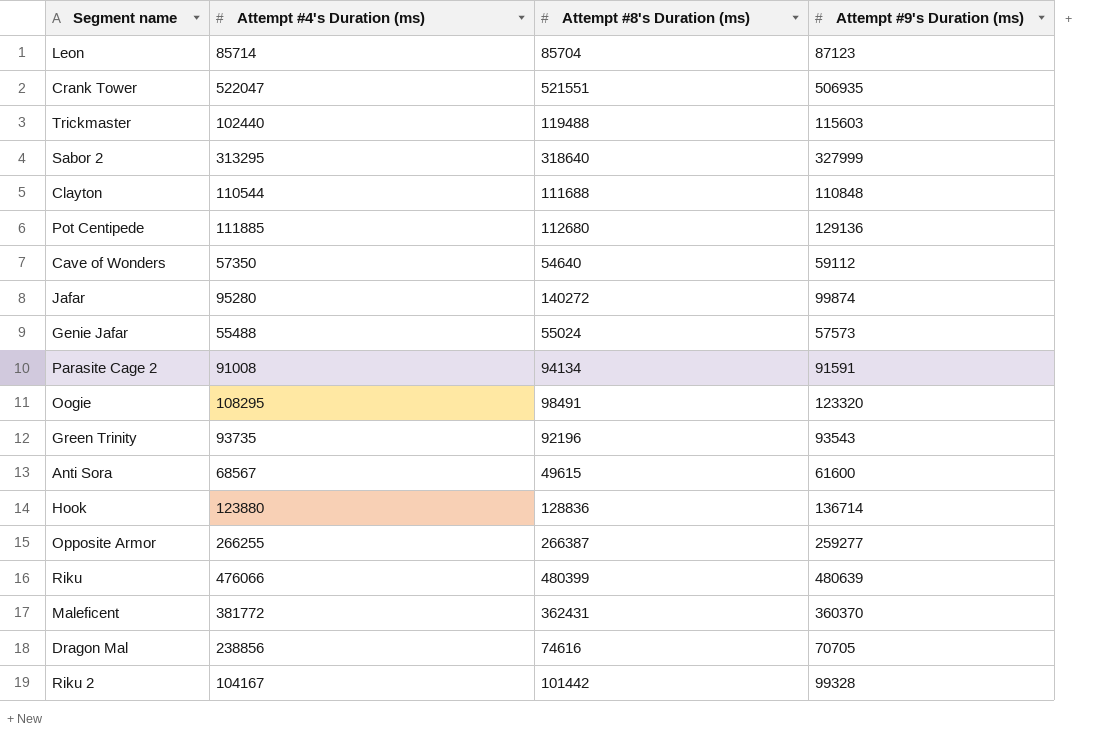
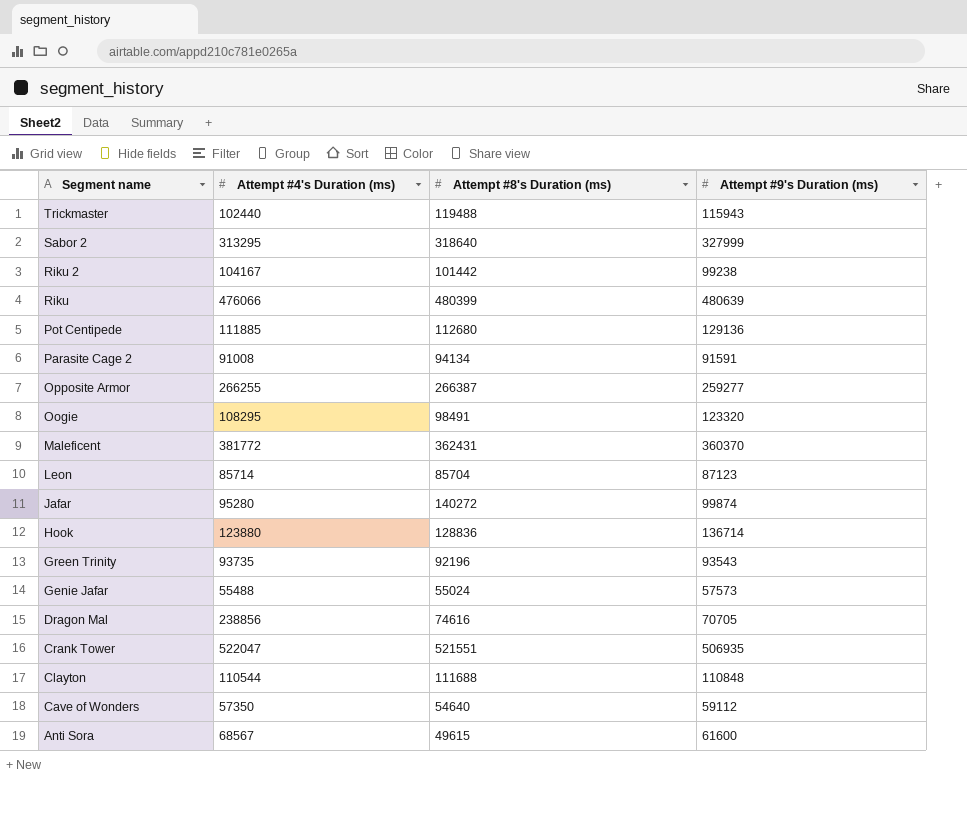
row order: none -> Segment name descending
Trickmaster | Attempt #9's Duration (ms): 115603 -> 115943
Riku 2 | Attempt #9's Duration (ms): 99328 -> 99238

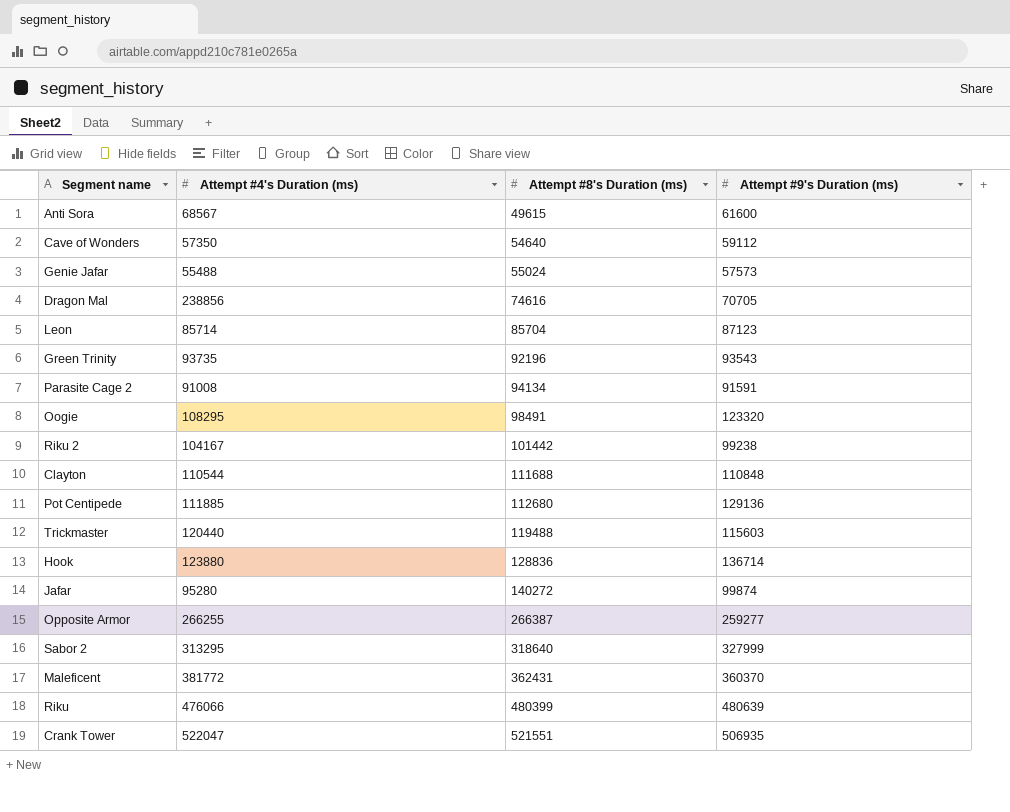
row order: Segment name descending -> Attempt #8's Duration (ms) ascending
Trickmaster | Attempt #4's Duration (ms): 102440 -> 120440
Trickmaster | Attempt #9's Duration (ms): 115943 -> 115603

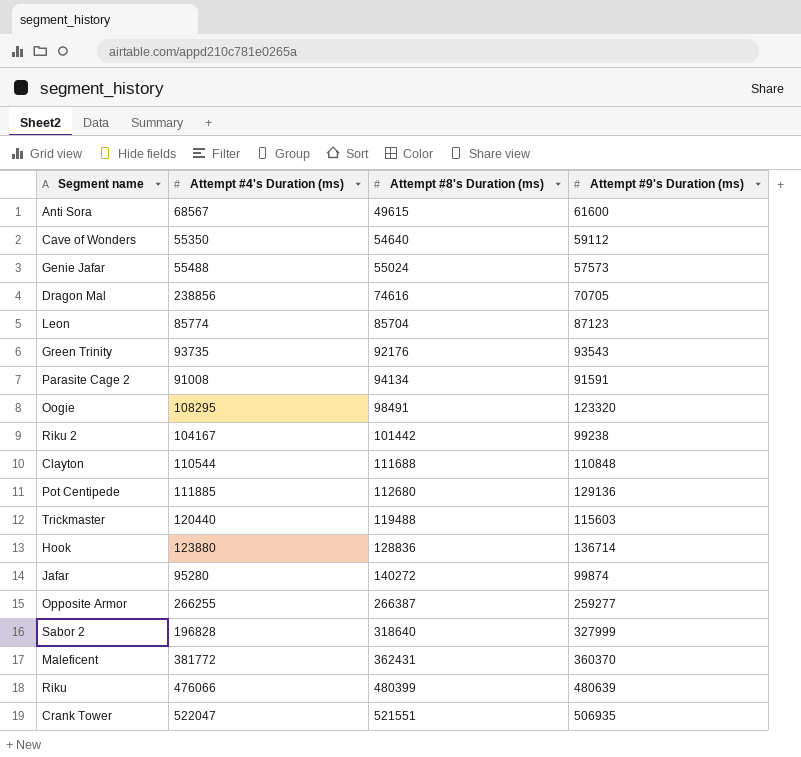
Cave of Wonders | Attempt #4's Duration (ms): 57350 -> 55350
Leon | Attempt #4's Duration (ms): 85714 -> 85774
Green Trinity | Attempt #8's Duration (ms): 92196 -> 92176
Sabor 2 | Attempt #4's Duration (ms): 313295 -> 196828

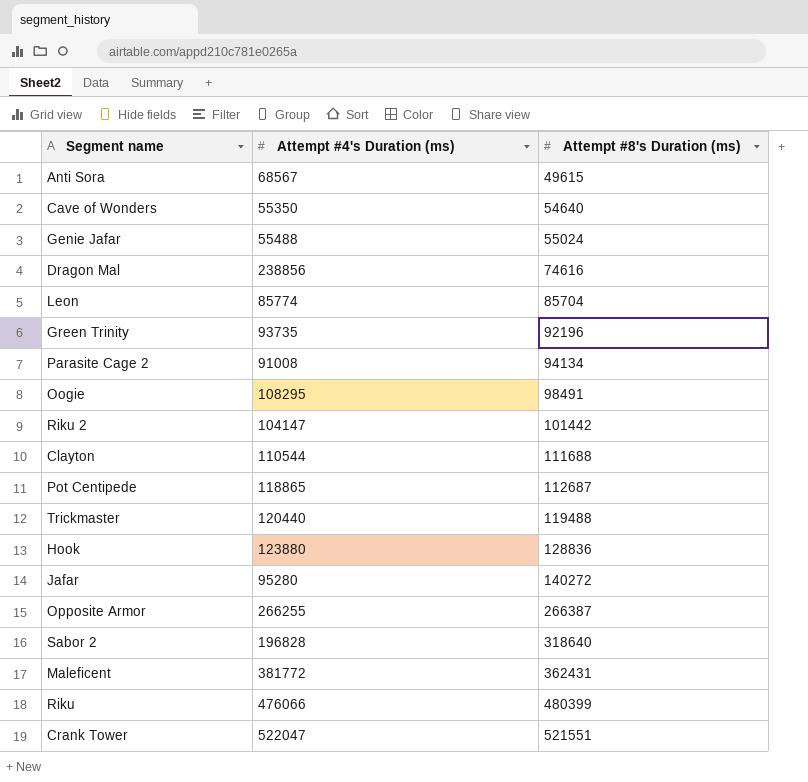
column Attempt #9's Duration (ms) | position: 4 -> none
Green Trinity | Attempt #8's Duration (ms): 92176 -> 92196
Riku 2 | Attempt #4's Duration (ms): 104167 -> 104147
Pot Centipede | Attempt #4's Duration (ms): 111885 -> 118865
Pot Centipede | Attempt #8's Duration (ms): 112680 -> 112687

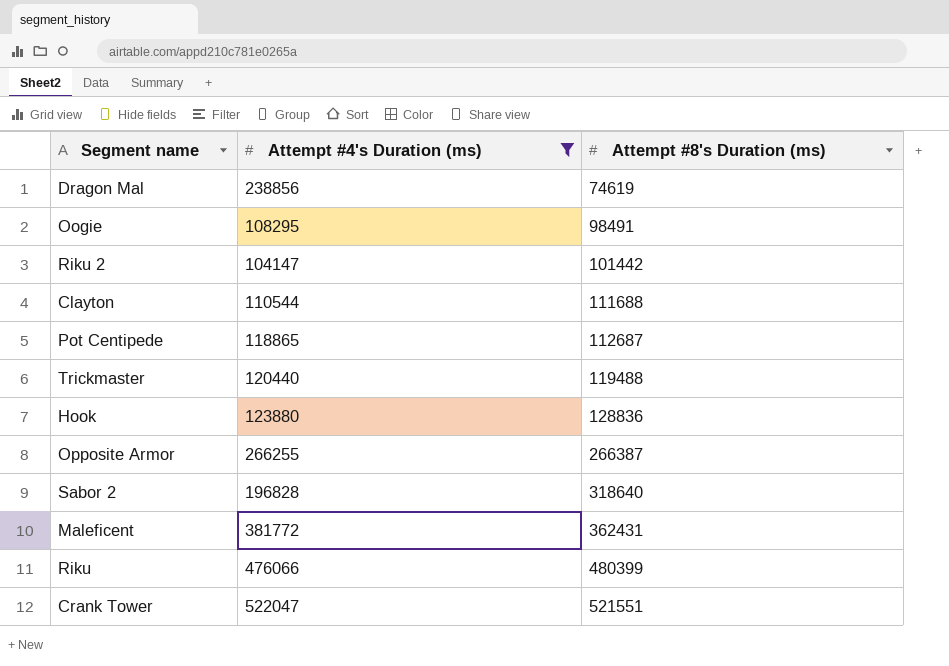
filter: none -> Attempt #4's Duration (ms) >= 104147
Dragon Mal | Attempt #8's Duration (ms): 74616 -> 74619

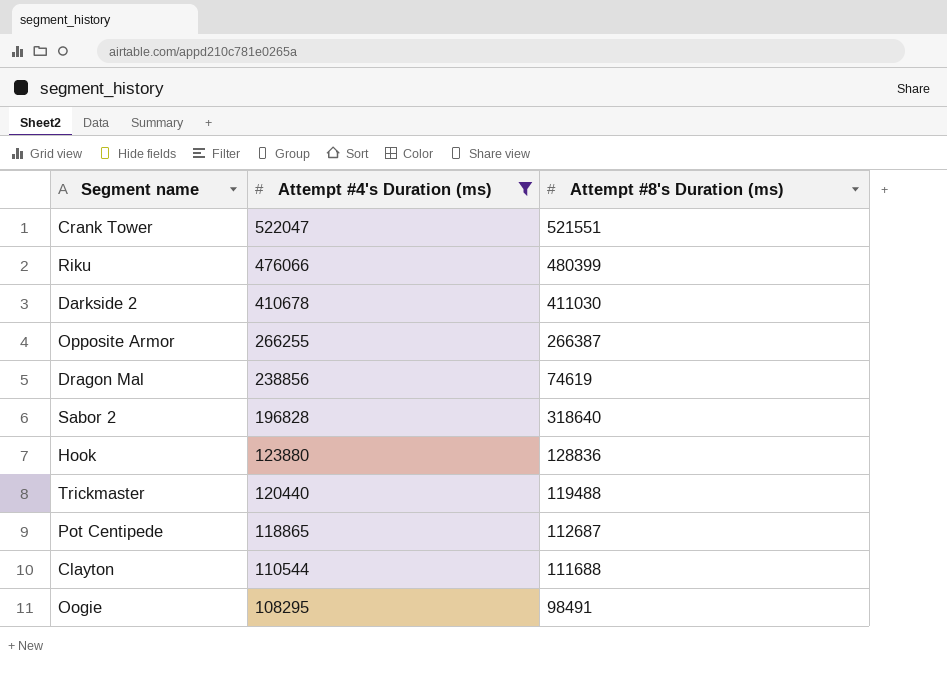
row order: Attempt #8's Duration (ms) ascending -> Attempt #4's Duration (ms) descending
row Riku 2: 104147 | 101442 -> none
row Maleficent: 381772 | 362431 -> none
row Darkside 2: none -> 410678 | 411030

